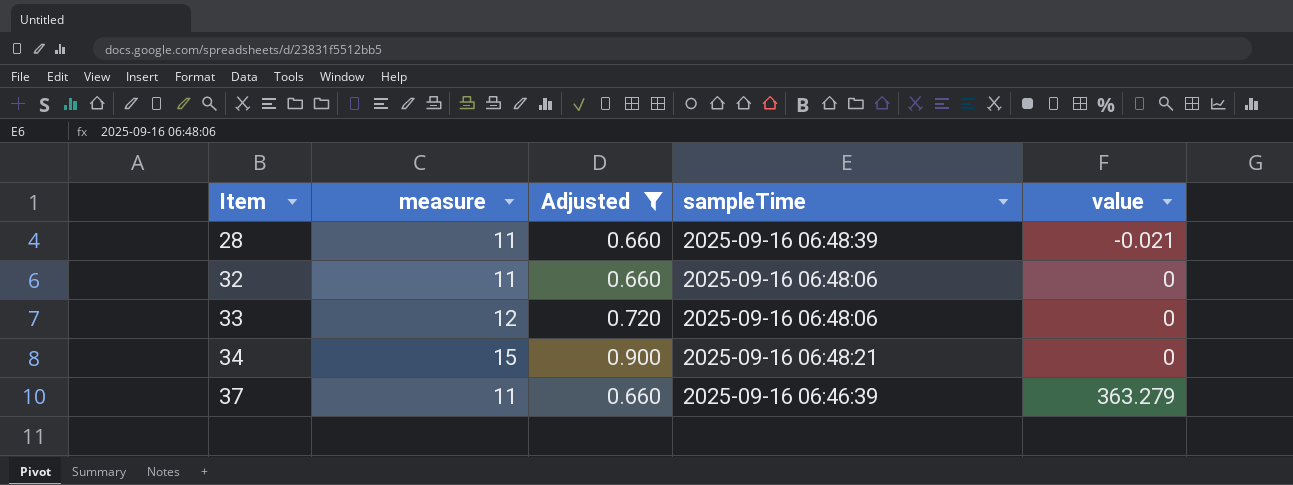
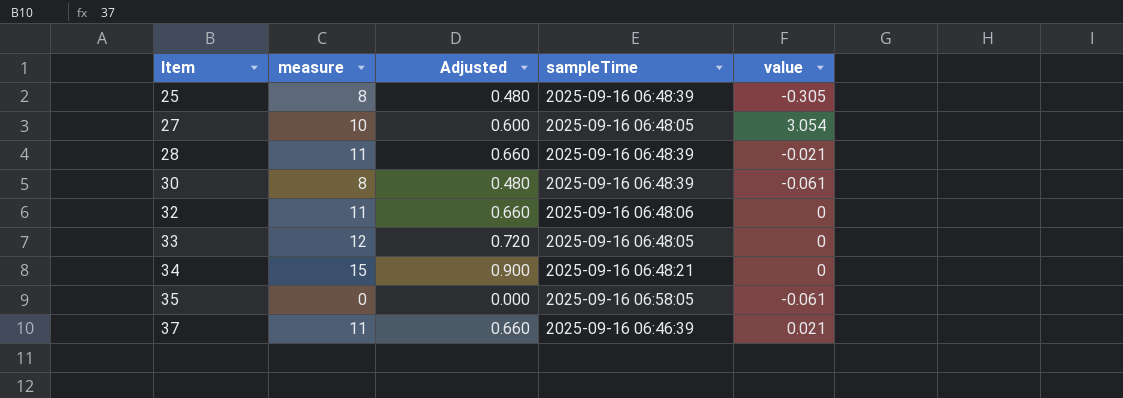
filter: Adjusted >= 0.660 -> none
33 | sampleTime: 2025-09-16 06:48:06 -> 2025-09-16 06:48:05
37 | value: 363.279 -> 0.021

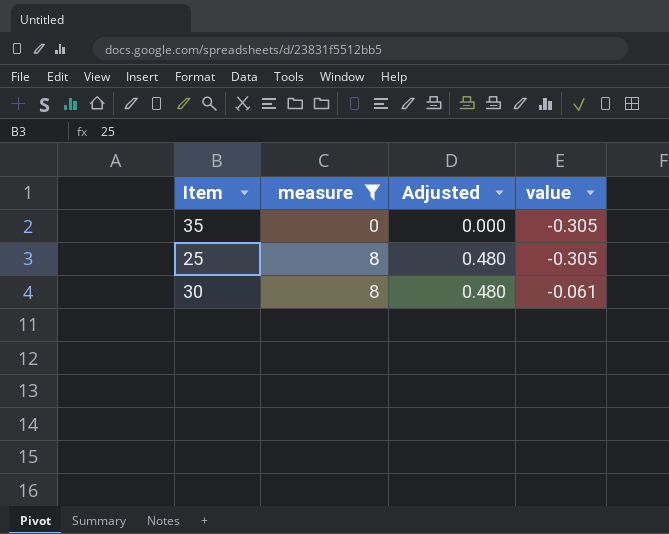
filter: none -> measure <= 8
row order: Item ascending -> measure ascending
column sampleTime | position: 4 -> none
35 | value: -0.061 -> -0.305

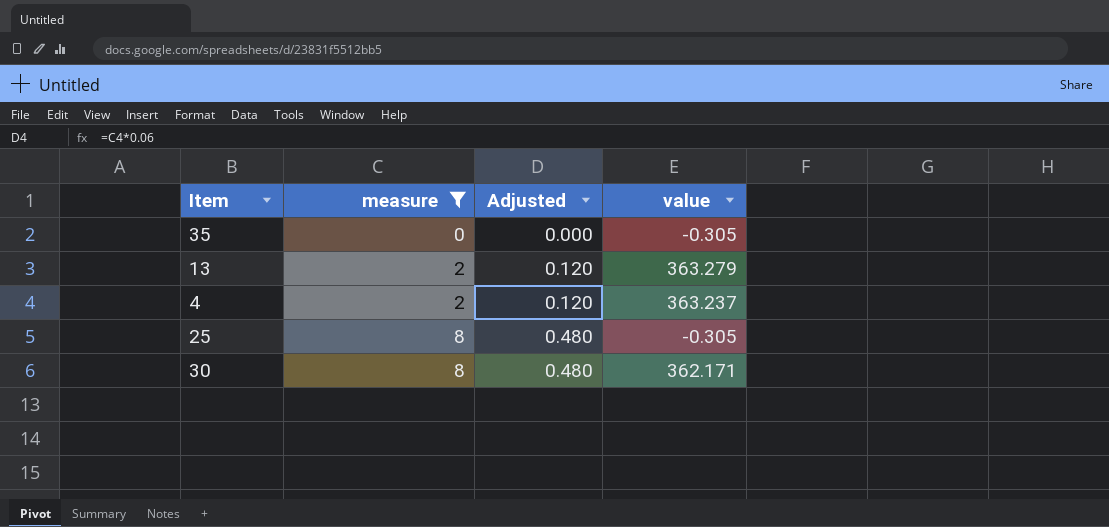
row 13: none -> 2 | 0.120 | 363.279
row 4: none -> 2 | 0.120 | 363.237
30 | value: -0.061 -> 362.171

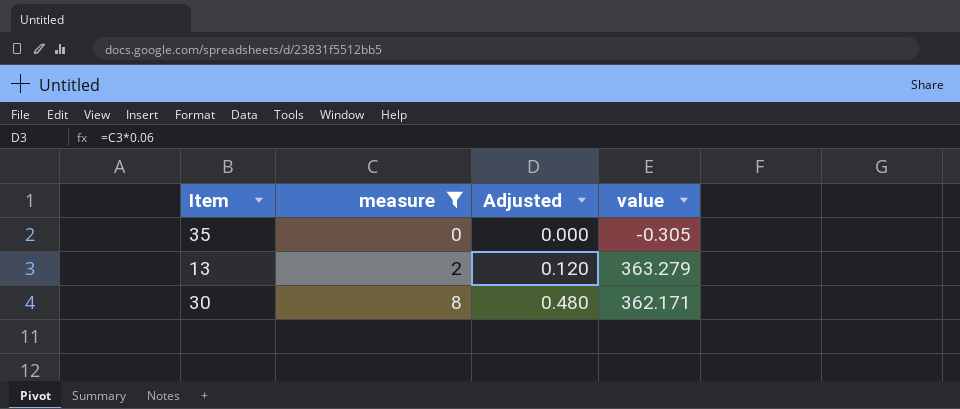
row 4: 2 | 0.120 | 363.237 -> none
row 25: 8 | 0.480 | -0.305 -> none

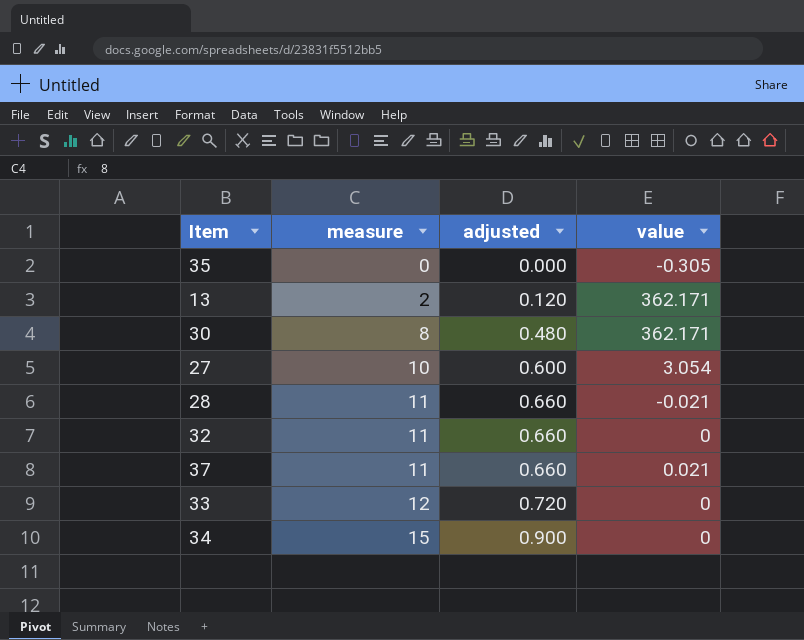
filter: measure <= 8 -> none
column name: Adjusted -> adjusted
13 | value: 363.279 -> 362.171

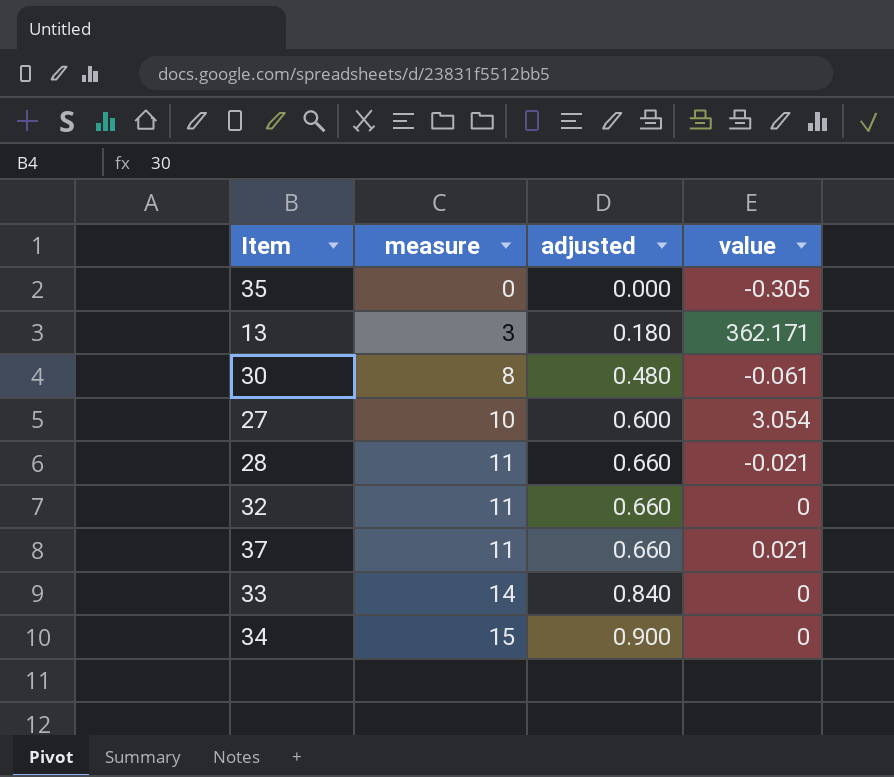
13 | measure: 2 -> 3
13 | adjusted: 0.120 -> 0.180
30 | value: 362.171 -> -0.061
33 | measure: 12 -> 14
33 | adjusted: 0.720 -> 0.840

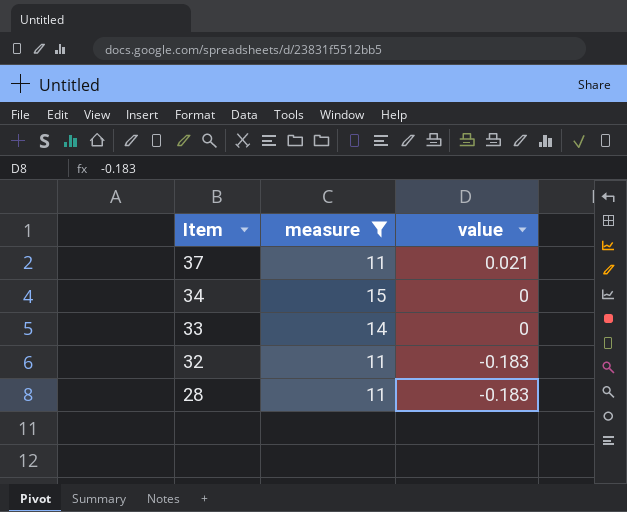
filter: none -> measure >= 11
row order: measure ascending -> Item descending
column adjusted | formula: [measure] * 0.06 -> none
32 | value: 0 -> -0.183
28 | value: -0.021 -> -0.183

